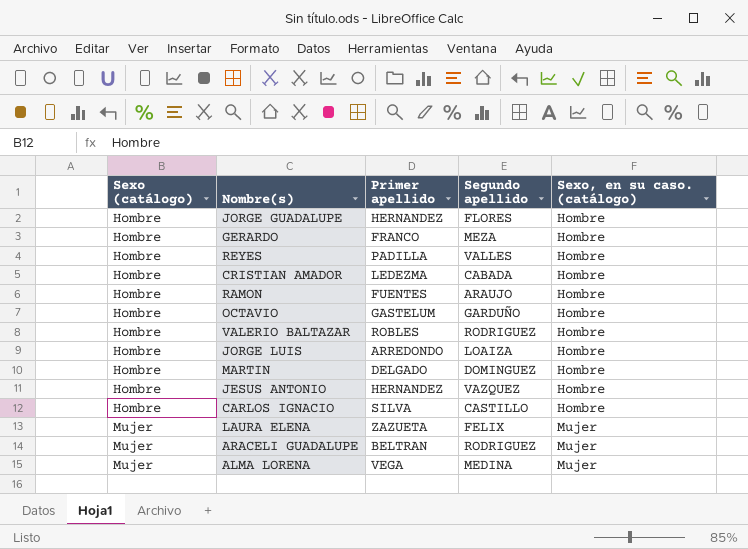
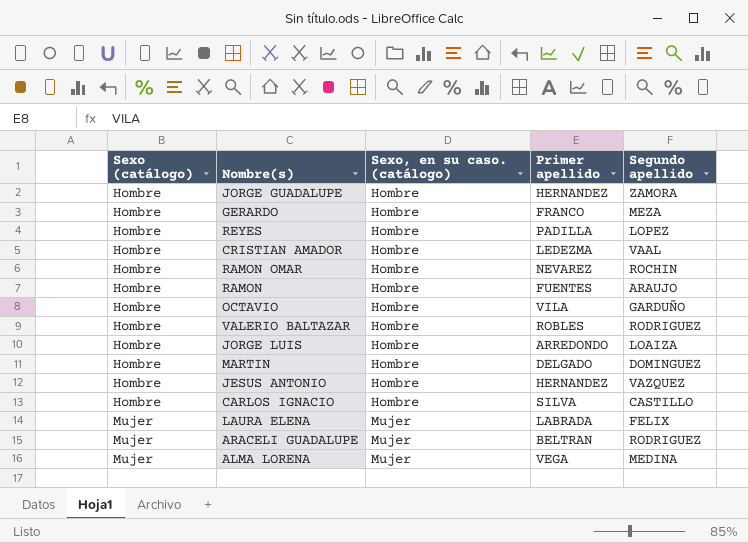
column Sexo, en su caso. (catálogo) | position: 5 -> 3
JORGE GUADALUPE | Segundo apellido: FLORES -> ZAMORA
REYES | Segundo apellido: VALLES -> LOPEZ
CRISTIAN AMADOR | Segundo apellido: CABADA -> VAAL
row RAMON OMAR: none -> Hombre | Hombre | NEVAREZ | ROCHIN
OCTAVIO | Primer apellido: GASTELUM -> VILA
LAURA ELENA | Primer apellido: ZAZUETA -> LABRADA

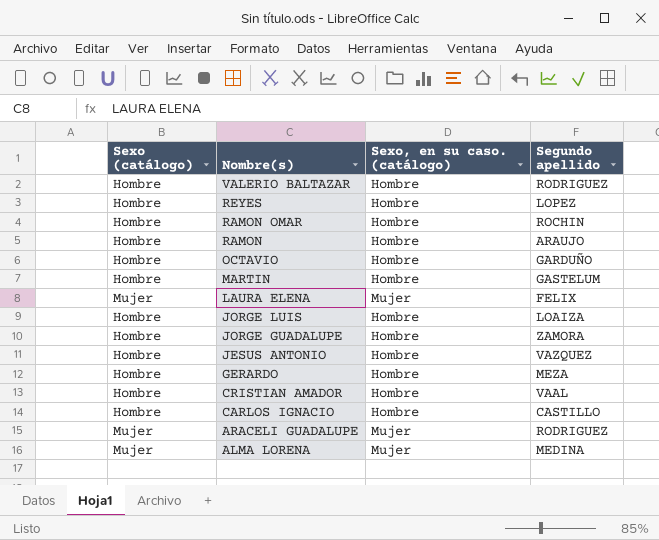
row order: Sexo (catálogo) ascending -> Nombre(s) descending
column Primer apellido | position: 4 -> none
MARTIN | Segundo apellido: DOMINGUEZ -> GASTELUM

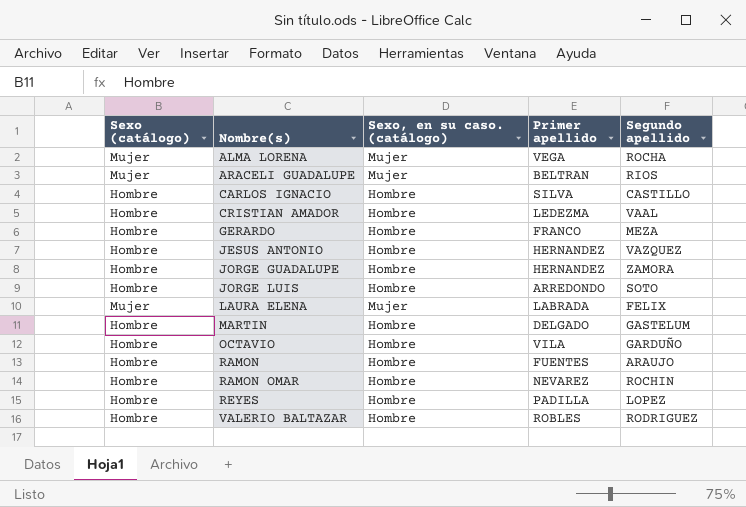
row order: Nombre(s) descending -> Nombre(s) ascending
column Primer apellido | position: none -> 4
ALMA LORENA | Segundo apellido: MEDINA -> ROCHA
ARACELI GUADALUPE | Segundo apellido: RODRIGUEZ -> RIOS
JORGE LUIS | Segundo apellido: LOAIZA -> SOTO

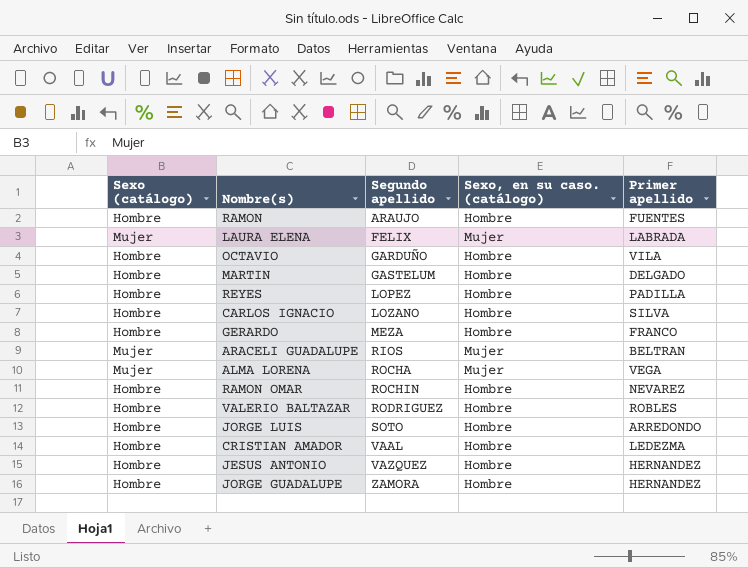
row order: Nombre(s) ascending -> Segundo apellido ascending
column Segundo apellido | position: 5 -> 3
CARLOS IGNACIO | Segundo apellido: CASTILLO -> LOZANO

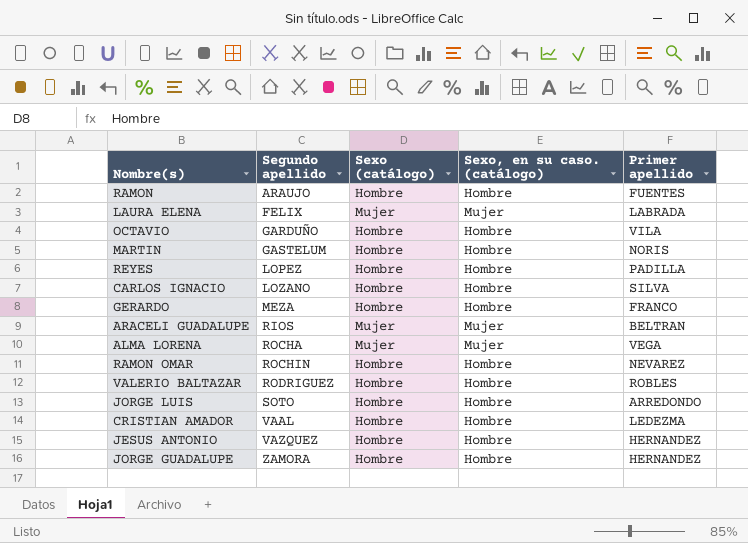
column Sexo (catálogo) | position: 1 -> 3
MARTIN | Primer apellido: DELGADO -> NORIS

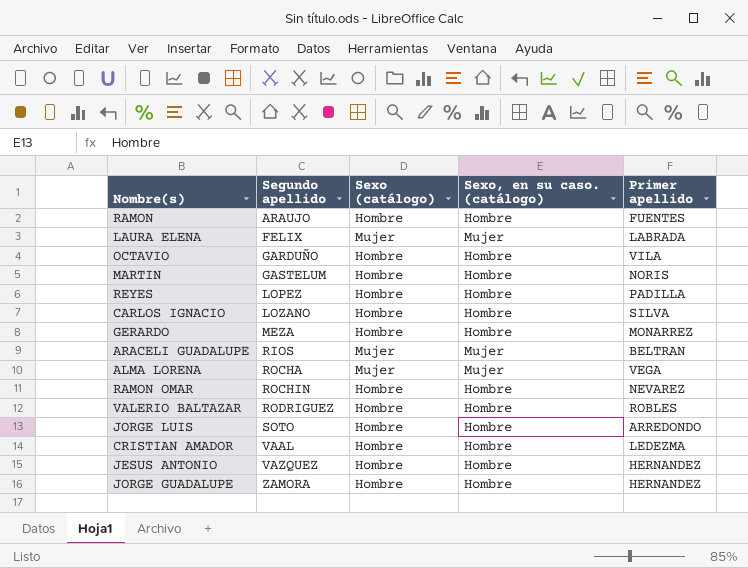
GERARDO | Primer apellido: FRANCO -> MONARREZ

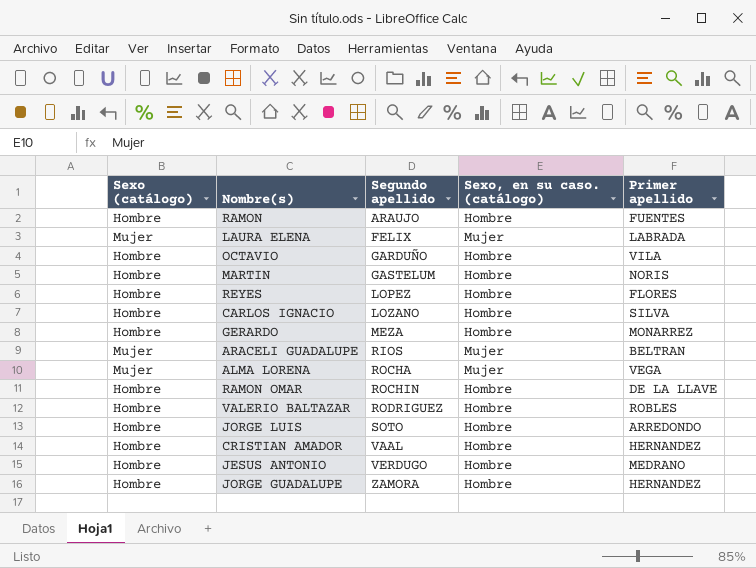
column Sexo (catálogo) | position: 3 -> 1
REYES | Primer apellido: PADILLA -> FLORES
RAMON OMAR | Primer apellido: NEVAREZ -> DE LA LLAVE
CRISTIAN AMADOR | Primer apellido: LEDEZMA -> HERNANDEZ
JESUS ANTONIO | Segundo apellido: VAZQUEZ -> VERDUGO
JESUS ANTONIO | Primer apellido: HERNANDEZ -> MEDRANO

